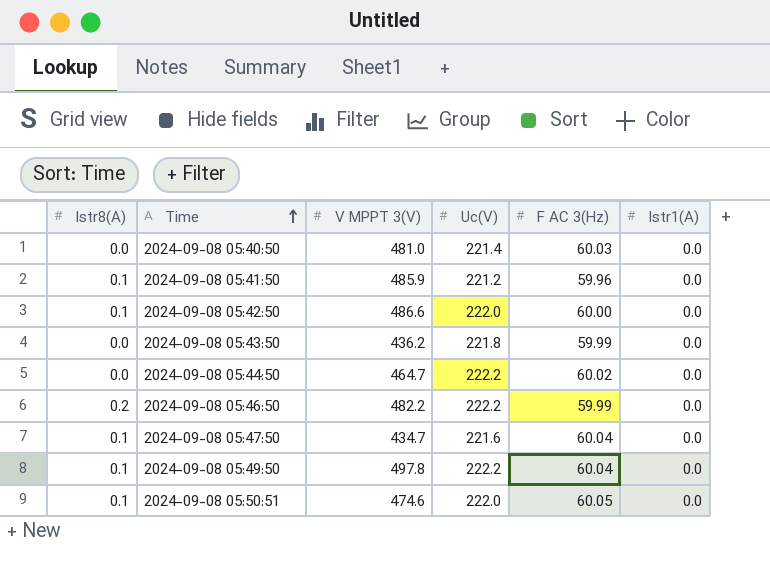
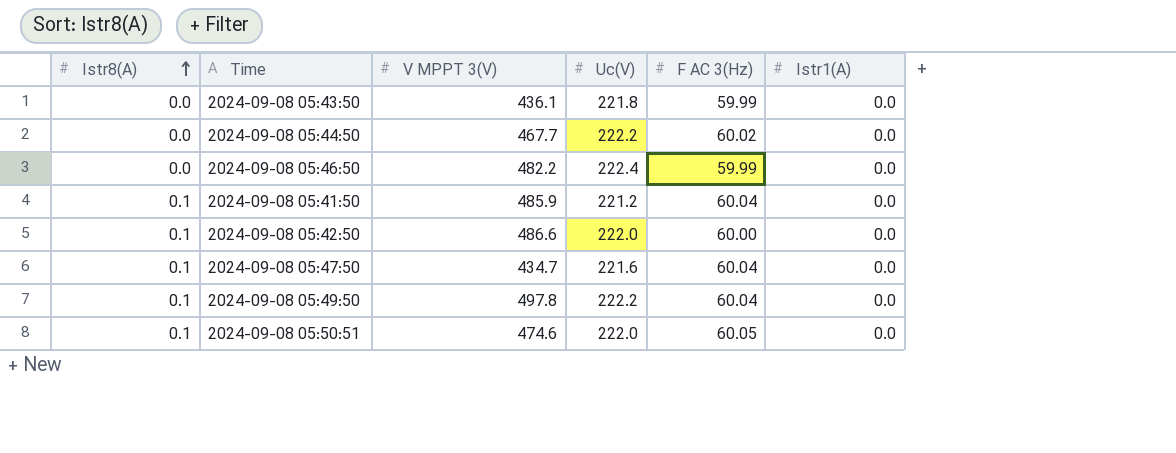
row order: Time ascending -> Istr8(A) ascending
row 2024-09-08 05:40:50: 0.0 | 481.0 | 221.4 | 60.03 | 0.0 -> none
2024-09-08 05:43:50 | V MPPT 3(V): 436.2 -> 436.1
2024-09-08 05:44:50 | V MPPT 3(V): 464.7 -> 467.7
2024-09-08 05:46:50 | Istr8(A): 0.2 -> 0.0
2024-09-08 05:46:50 | Uc(V): 222.2 -> 222.4
2024-09-08 05:41:50 | F AC 3(Hz): 59.96 -> 60.04

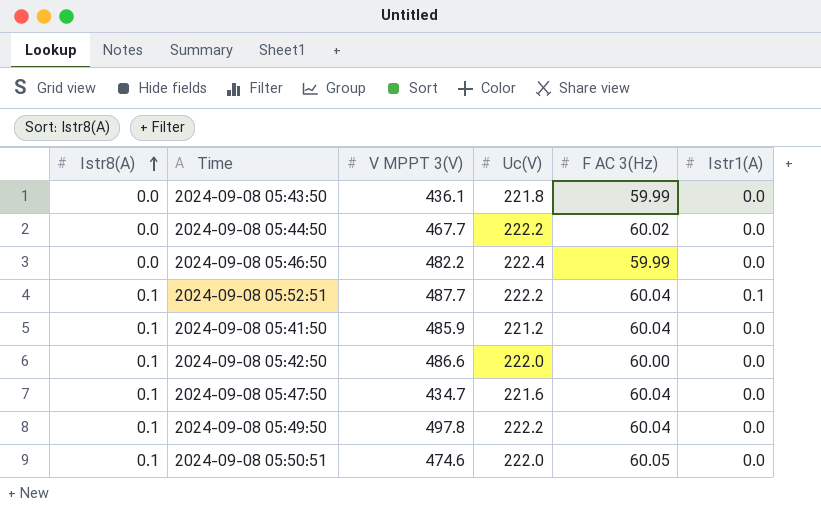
row 2024-09-08 05:52:51: none -> 0.1 | 487.7 | 222.2 | 60.04 | 0.1

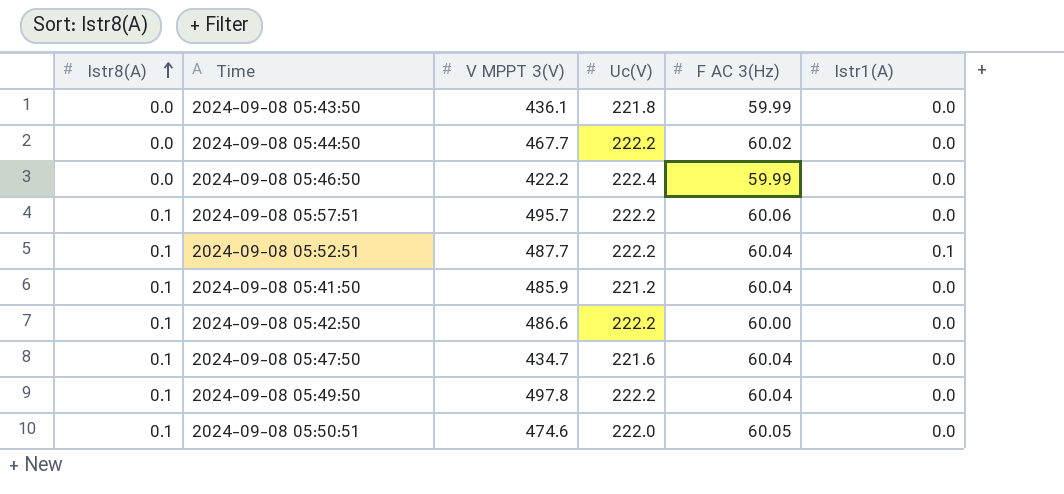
2024-09-08 05:46:50 | V MPPT 3(V): 482.2 -> 422.2
row 2024-09-08 05:57:51: none -> 0.1 | 495.7 | 222.2 | 60.06 | 0.0
2024-09-08 05:42:50 | Uc(V): 222.0 -> 222.2

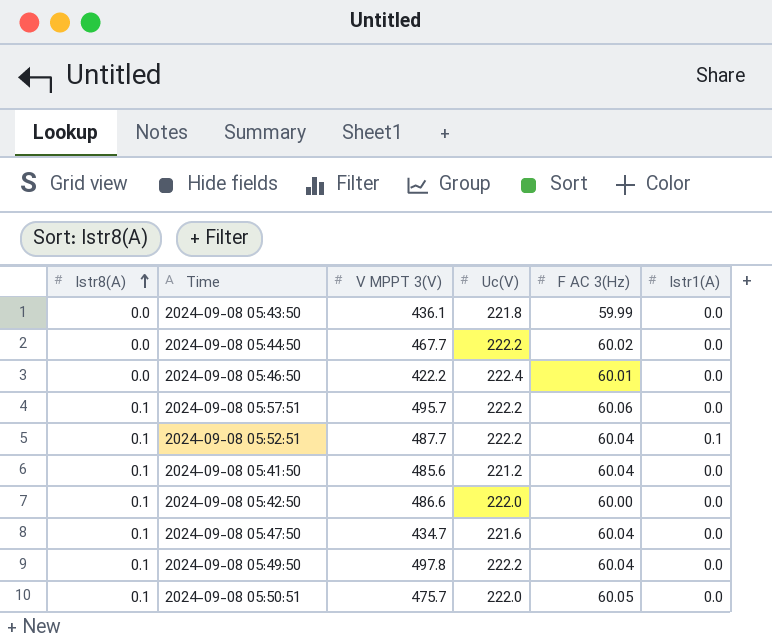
2024-09-08 05:46:50 | F AC 3(Hz): 59.99 -> 60.01
2024-09-08 05:41:50 | V MPPT 3(V): 485.9 -> 485.6
2024-09-08 05:42:50 | Uc(V): 222.2 -> 222.0
2024-09-08 05:50:51 | V MPPT 3(V): 474.6 -> 475.7

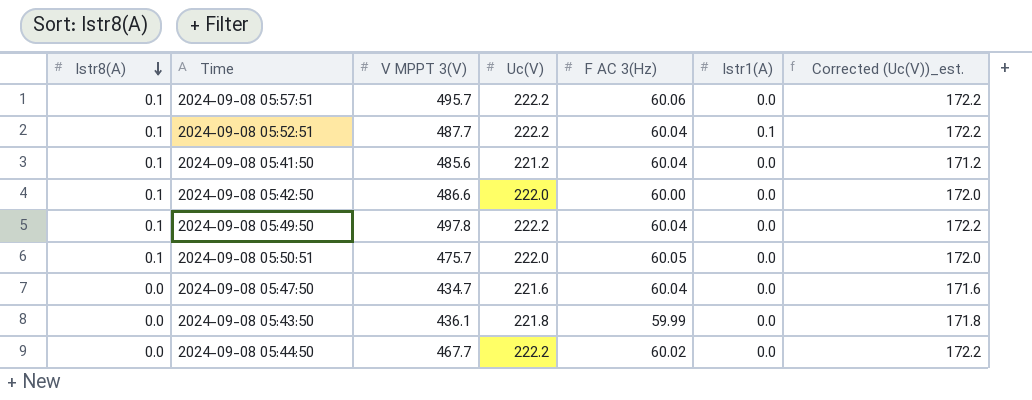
row order: Istr8(A) ascending -> Istr8(A) descending
column Corrected (Uc(V))_est. | formula: none -> [Uc(V)] - 50
row 2024-09-08 05:46:50: 0.0 | 422.2 | 222.4 | 60.01 | 0.0 -> none
2024-09-08 05:47:50 | Istr8(A): 0.1 -> 0.0

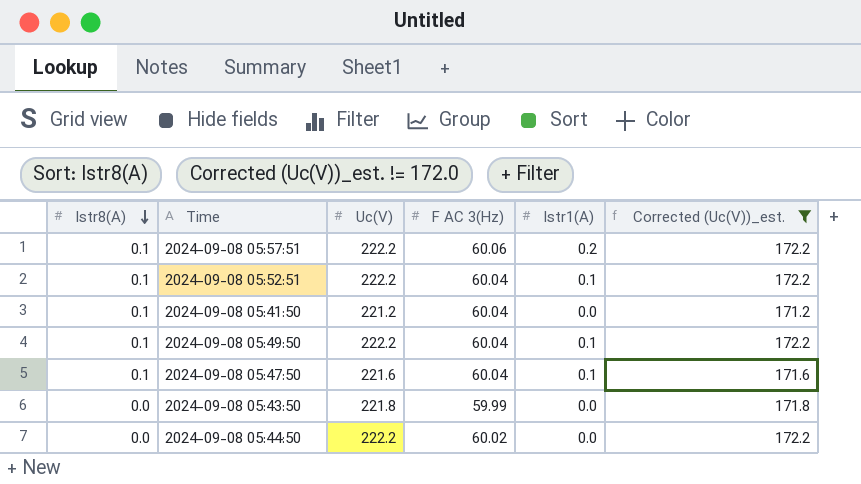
filter: none -> Corrected (Uc(V))_est. != 172.0
column V MPPT 3(V) | position: 3 -> none
2024-09-08 05:57:51 | Istr1(A): 0.0 -> 0.2
2024-09-08 05:49:50 | Istr1(A): 0.0 -> 0.1
2024-09-08 05:47:50 | Istr8(A): 0.0 -> 0.1
2024-09-08 05:47:50 | Istr1(A): 0.0 -> 0.1

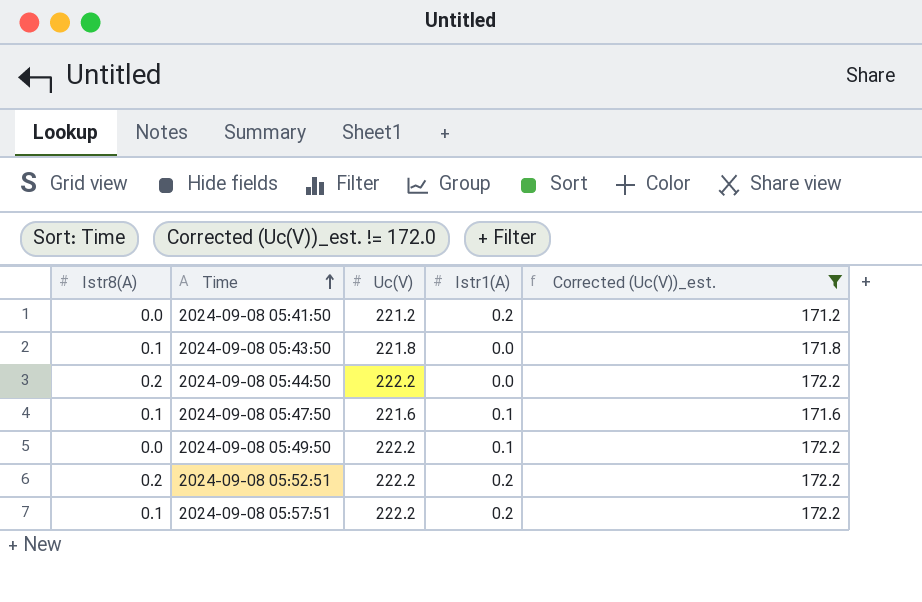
row order: Istr8(A) descending -> Time ascending
column F AC 3(Hz) | position: 4 -> none
2024-09-08 05:41:50 | Istr8(A): 0.1 -> 0.0
2024-09-08 05:41:50 | Istr1(A): 0.0 -> 0.2
2024-09-08 05:43:50 | Istr8(A): 0.0 -> 0.1
2024-09-08 05:44:50 | Istr8(A): 0.0 -> 0.2
2024-09-08 05:49:50 | Istr8(A): 0.1 -> 0.0
2024-09-08 05:52:51 | Istr8(A): 0.1 -> 0.2
2024-09-08 05:52:51 | Istr1(A): 0.1 -> 0.2

